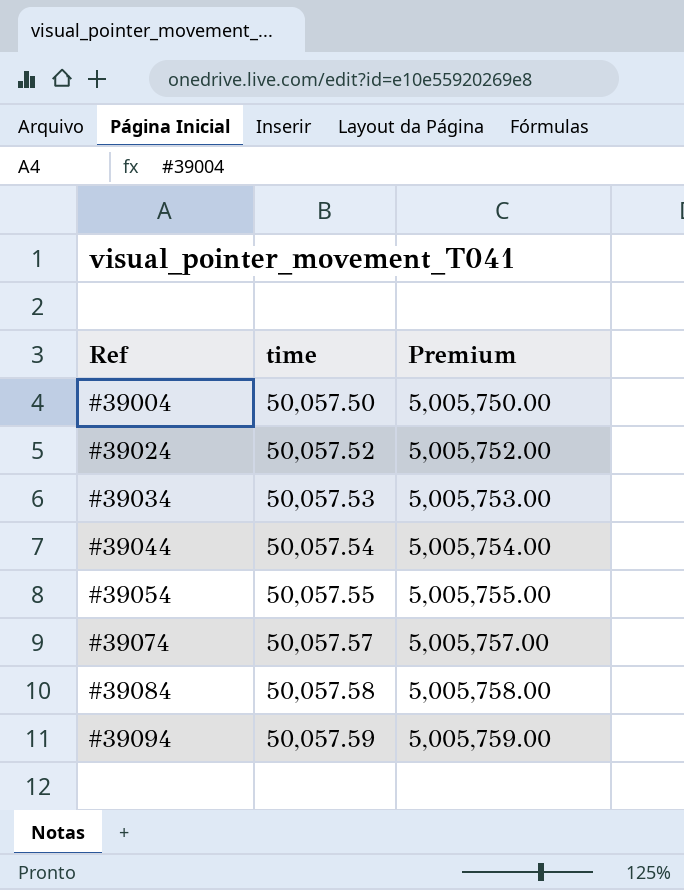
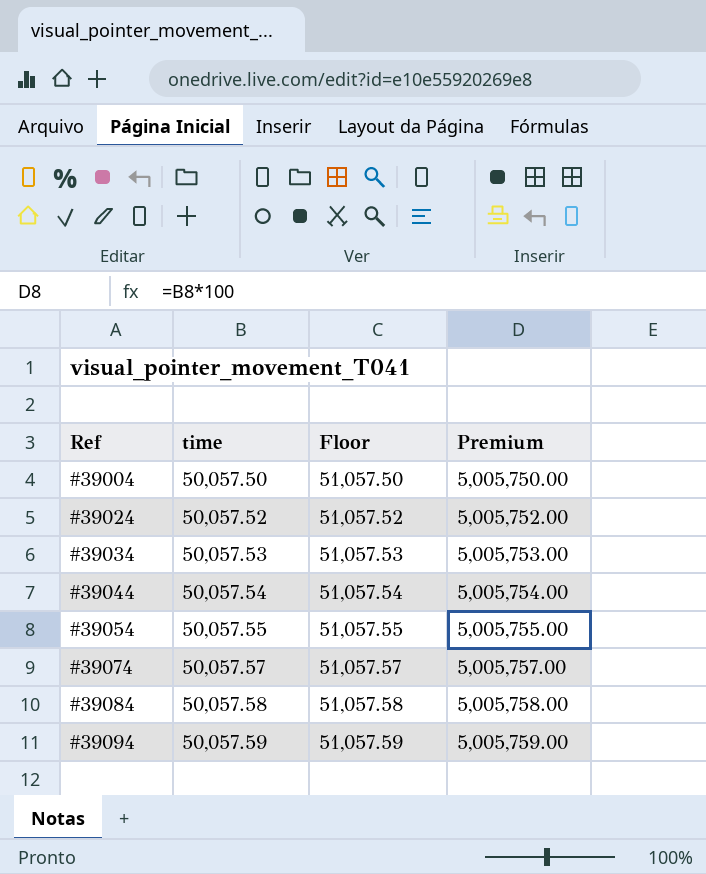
column Floor | formula: none -> [time] + 1000

